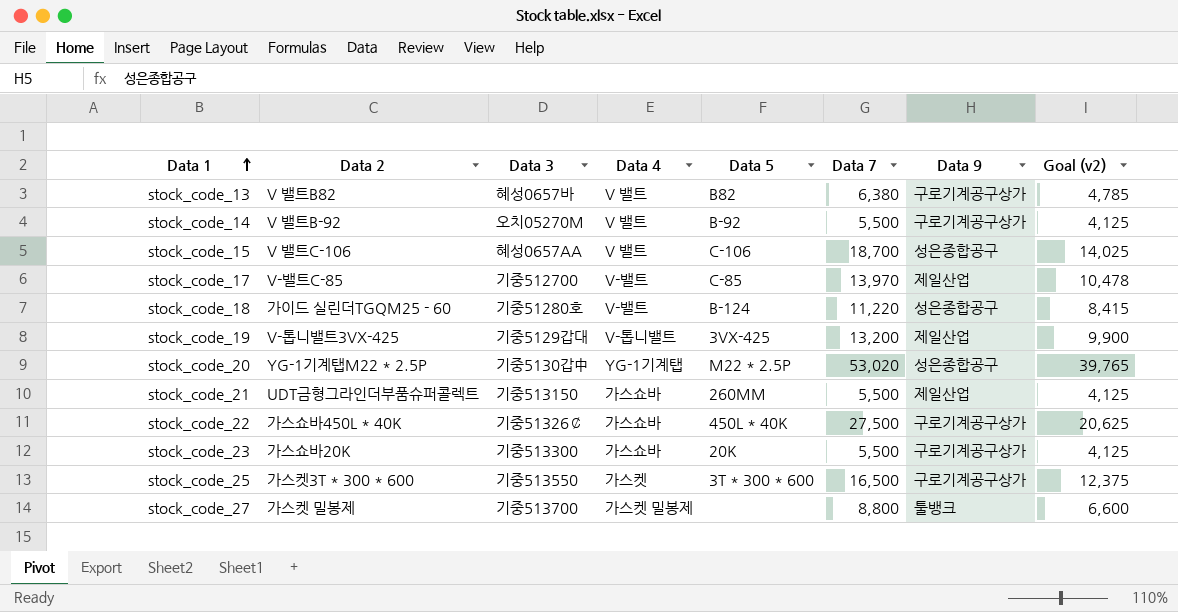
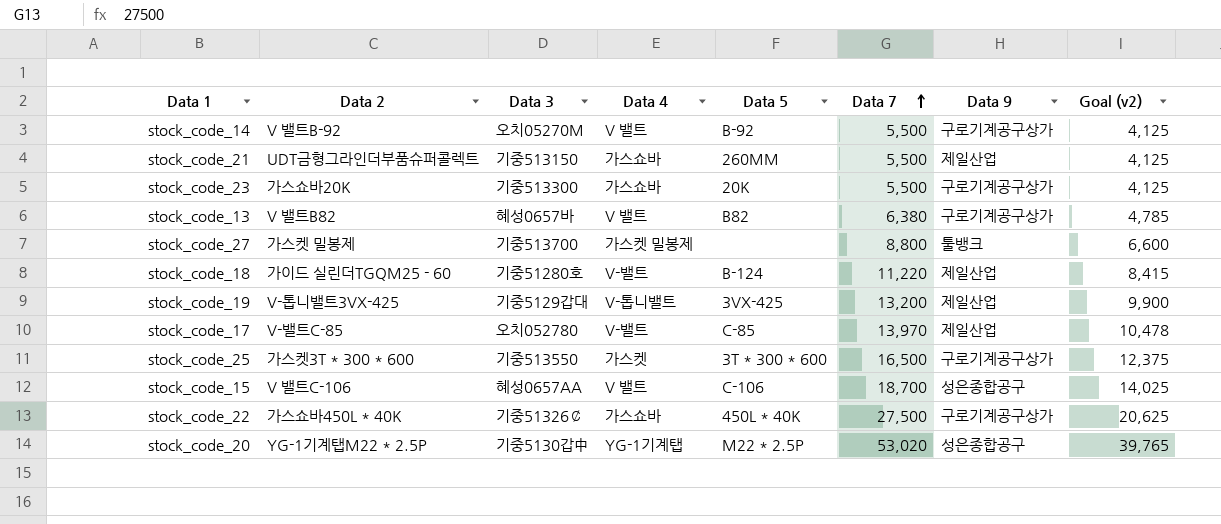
row order: Data 1 ascending -> Data 7 ascending
stock_code_18 | Data 9: 성은종합공구 -> 제일산업
stock_code_17 | Data 3: 기중512700 -> 오치052780

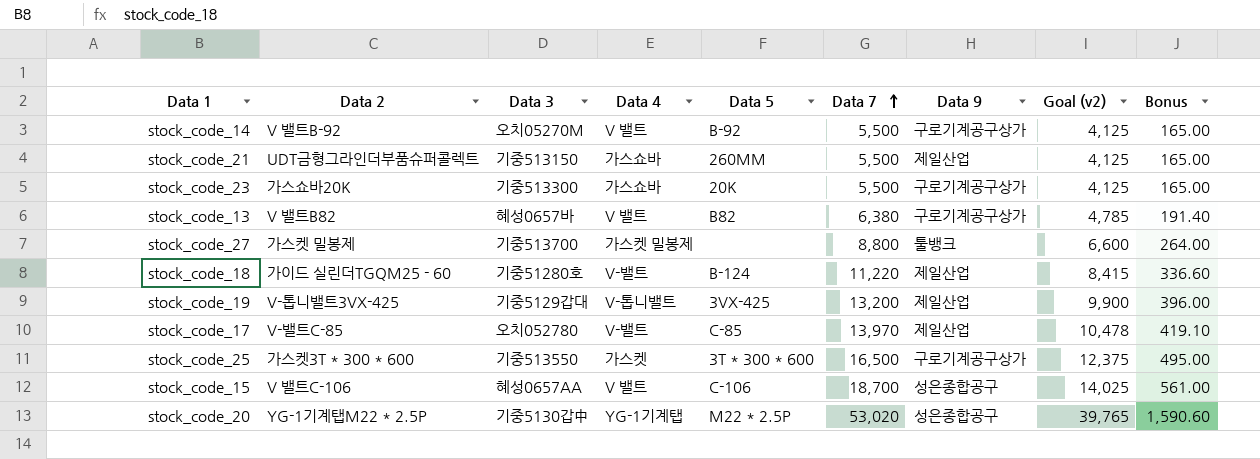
column Bonus | formula: none -> [Data 7] * 0.03
row stock_code_22: 가스쇼바450L * 40K | 기중51326￠ | 가스쇼바 | 450L * 40K | 27,500 | 구로기계공구상가 | 20,625 -> none

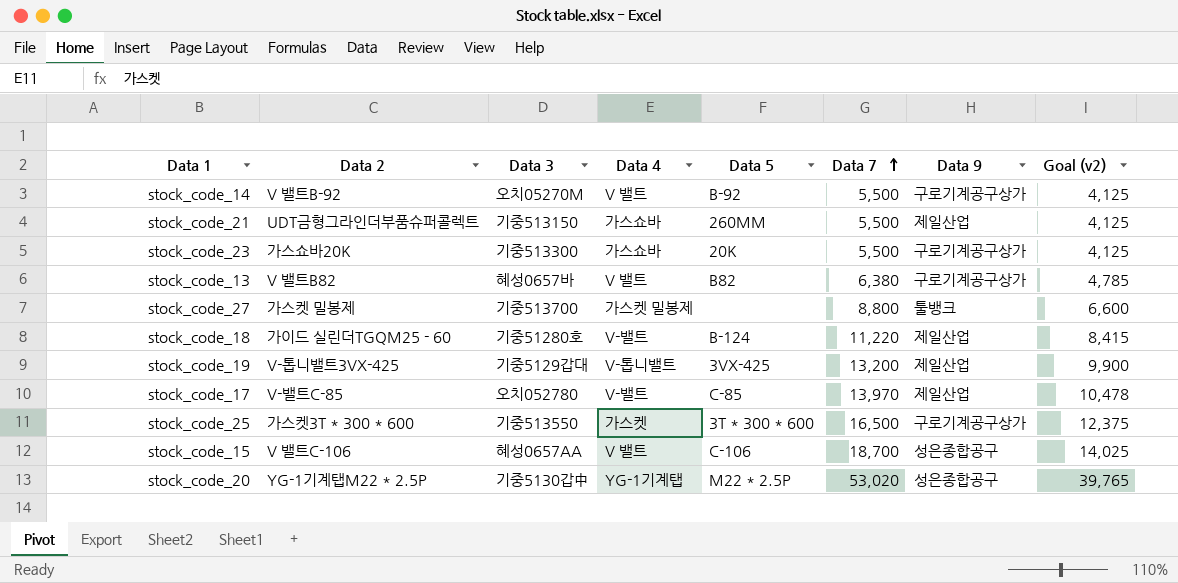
column Bonus | formula: [Data 7] * 0.03 -> none

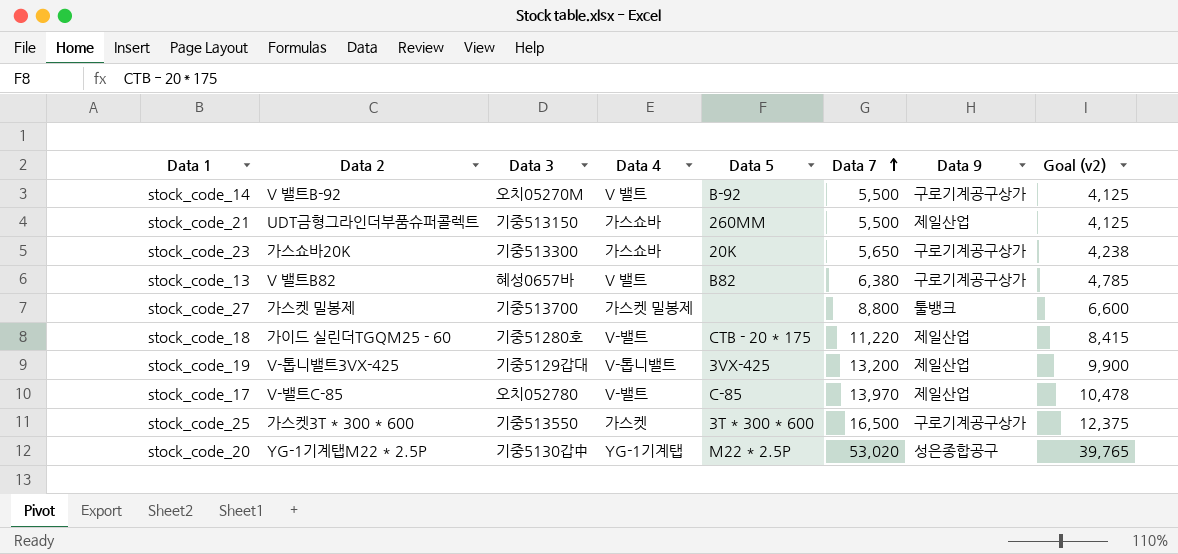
row stock_code_15: V 밸트C-106 | 혜성0657AA | V 밸트 | C-106 | 18,700 | 성은종합공구 | 14,025 -> none
stock_code_23 | Data 7: 5,500 -> 5,650
stock_code_23 | Goal (v2): 4,125 -> 4,238
stock_code_18 | Data 5: B-124 -> CTB - 20 * 175

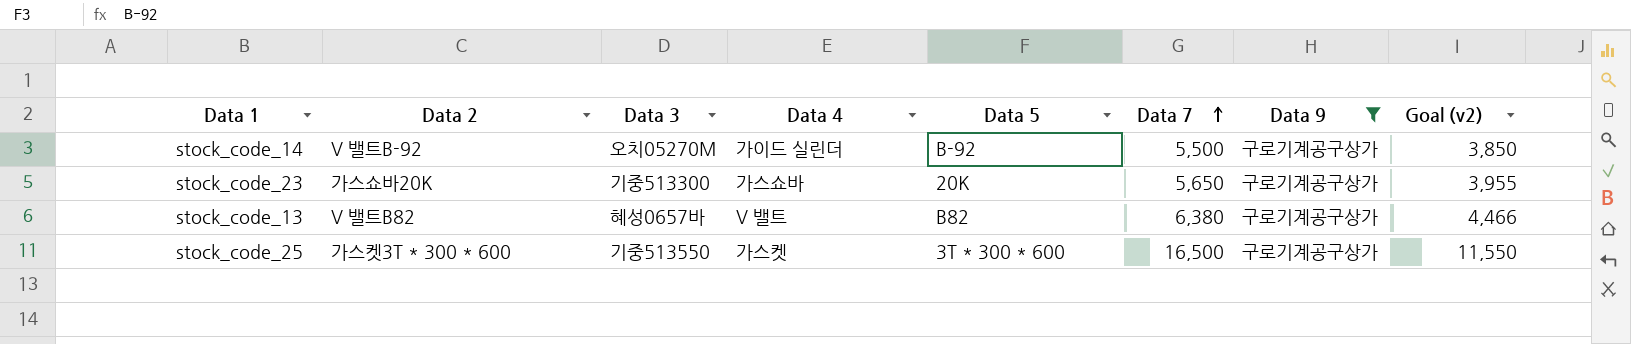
filter: none -> Data 9 = 구로기계공구상가
column Goal (v2) | formula: [Data 7] * 0.75 -> [Data 7] * 0.7
stock_code_14 | Data 4: V 밸트 -> 가이드 실린더

